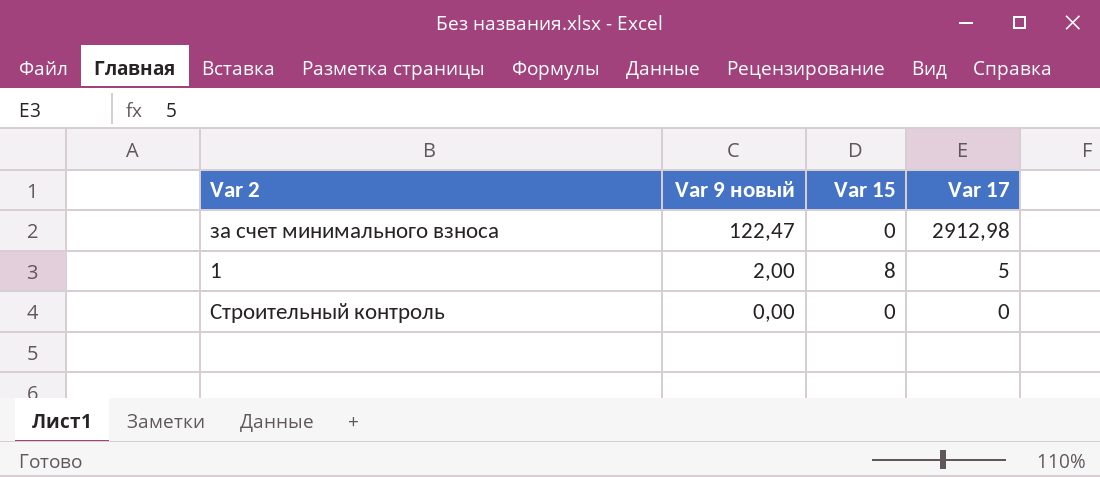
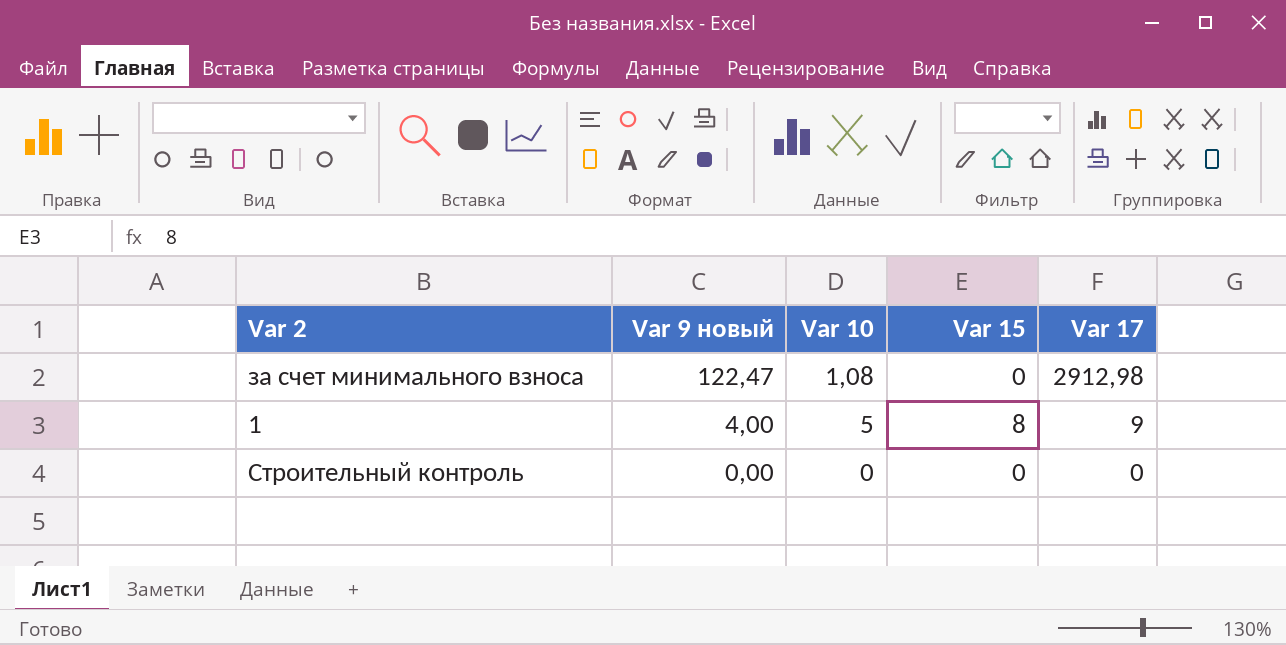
column Var 10 | position: none -> 3
1 | Var 9 новый: 2,00 -> 4,00
1 | Var 17: 5 -> 9

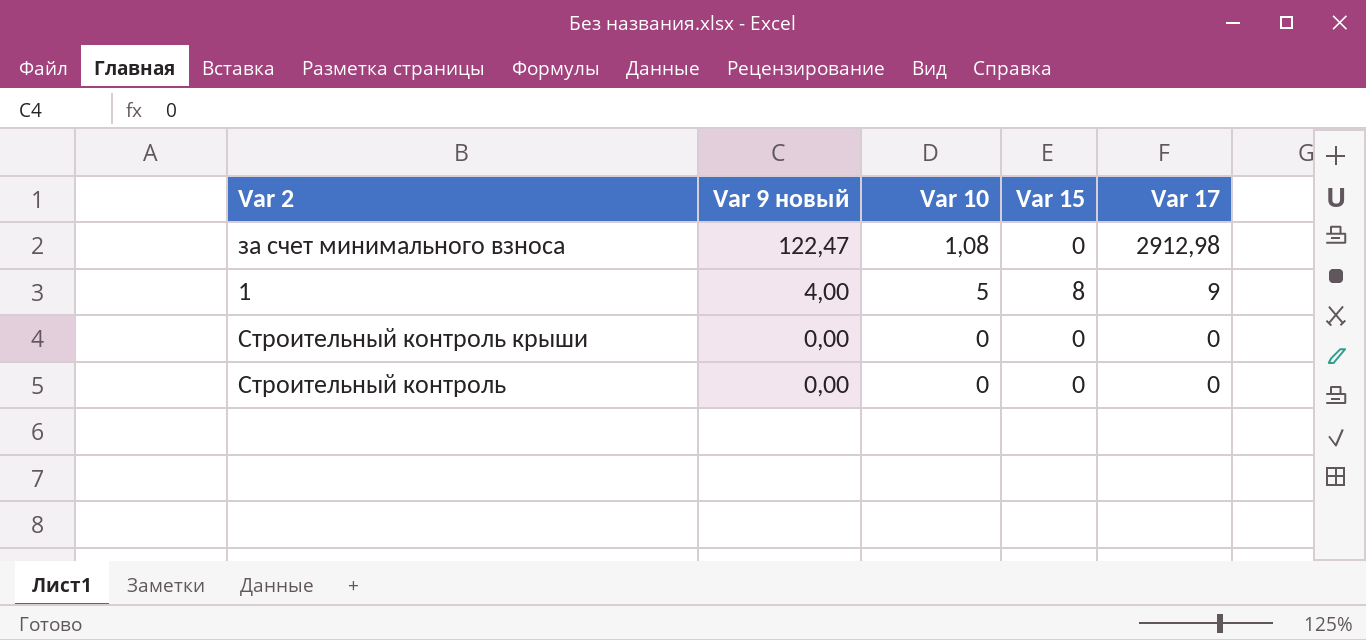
row Строительный контроль крыши: none -> 0,00 | 0 | 0 | 0

